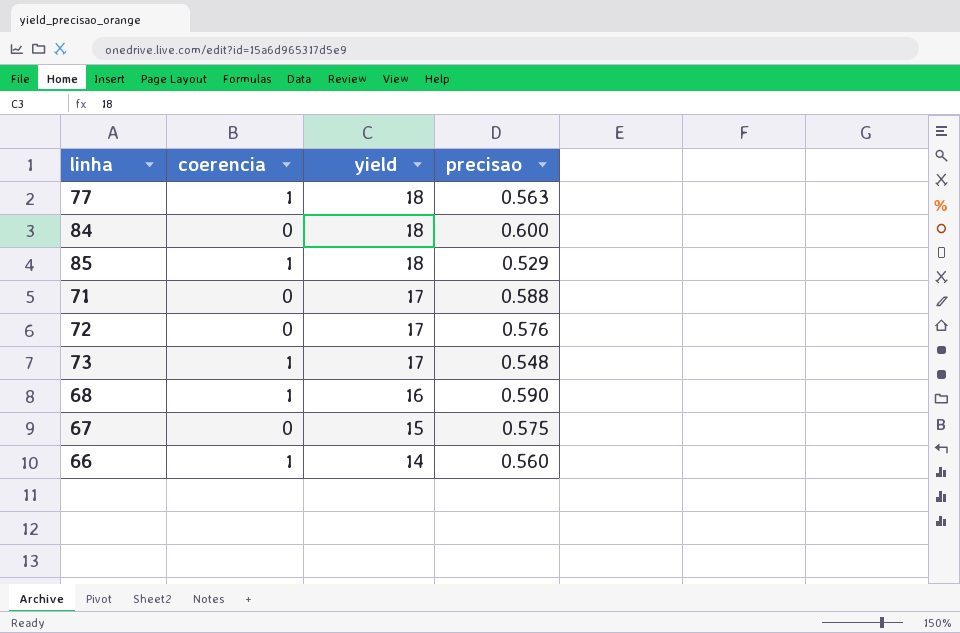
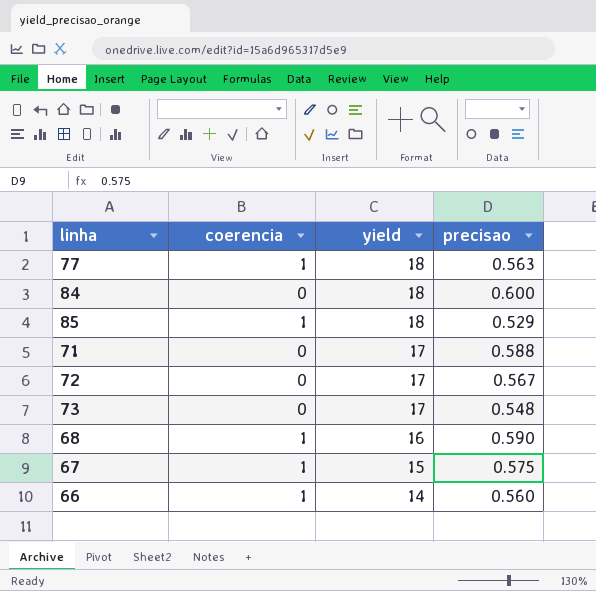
72 | precisao: 0.576 -> 0.567
73 | coerencia: 1 -> 0
67 | coerencia: 0 -> 1

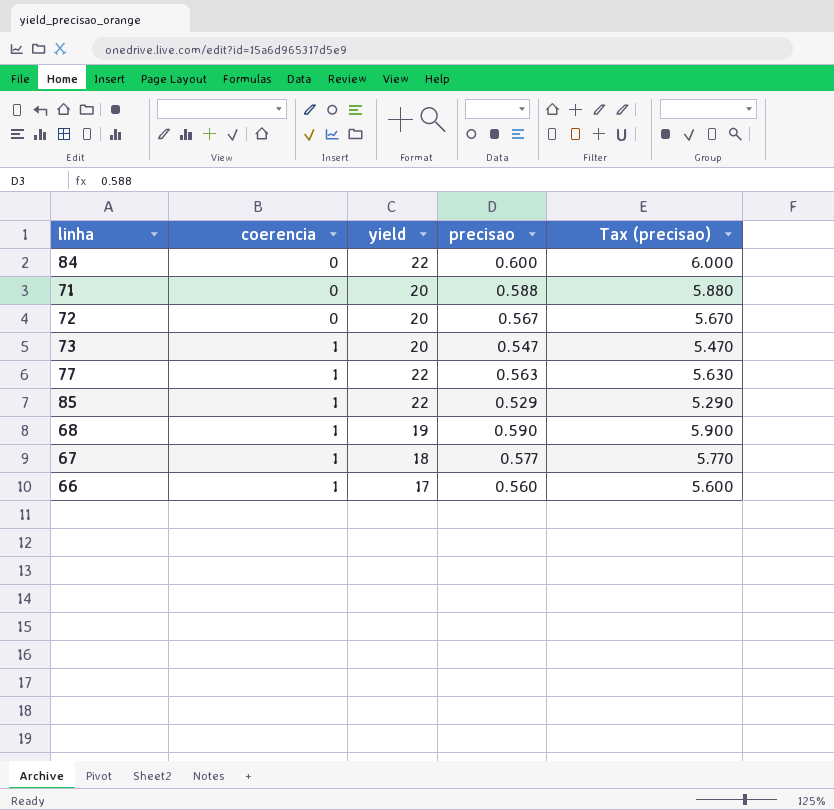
row order: yield descending -> coerencia ascending
column Tax (precisao) | formula: none -> [precisao] * 10
84 | yield: 18 -> 22
71 | yield: 17 -> 20
72 | yield: 17 -> 20
73 | coerencia: 0 -> 1
73 | yield: 17 -> 20
73 | precisao: 0.548 -> 0.547
77 | yield: 18 -> 22
85 | yield: 18 -> 22
68 | yield: 16 -> 19
67 | yield: 15 -> 18
67 | precisao: 0.575 -> 0.577
66 | yield: 14 -> 17

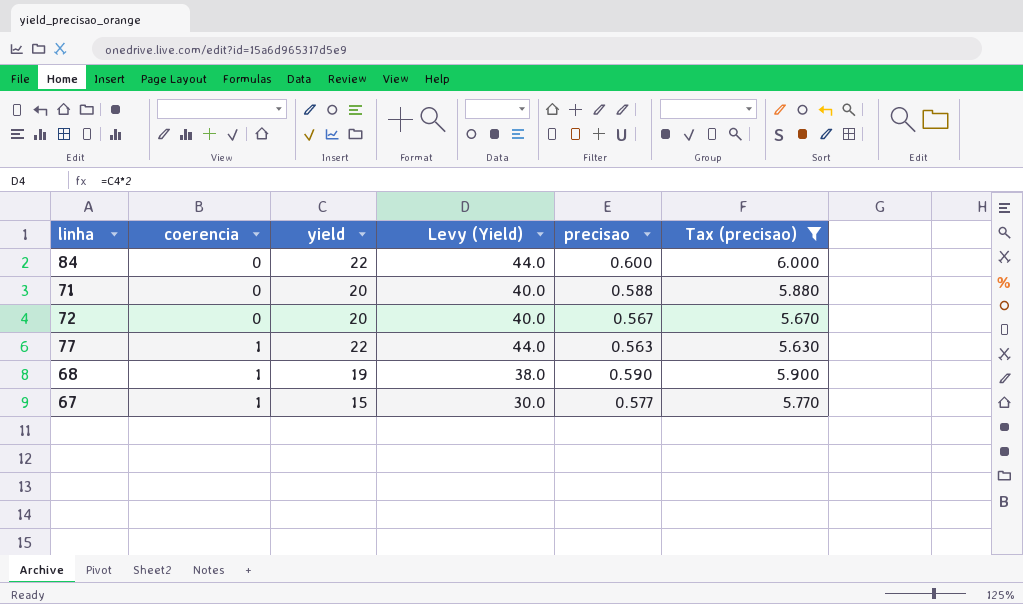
filter: none -> Tax (precisao) >= 5.630
column Levy (Yield) | formula: none -> [yield] * 2
67 | yield: 18 -> 15

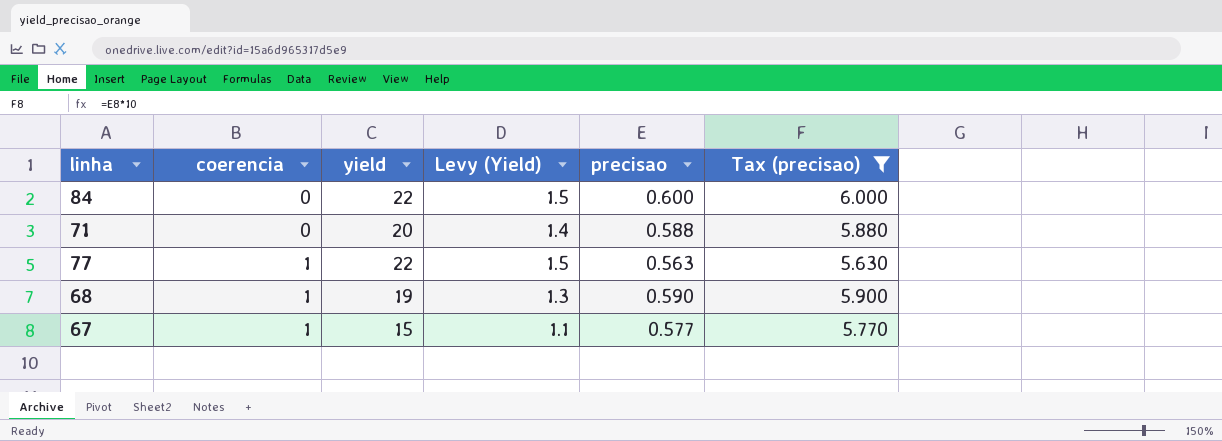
column Levy (Yield) | formula: [yield] * 2 -> [yield] * 0.07
row 72: 0 | 20 | 40.0 | 0.567 | 5.670 -> none

